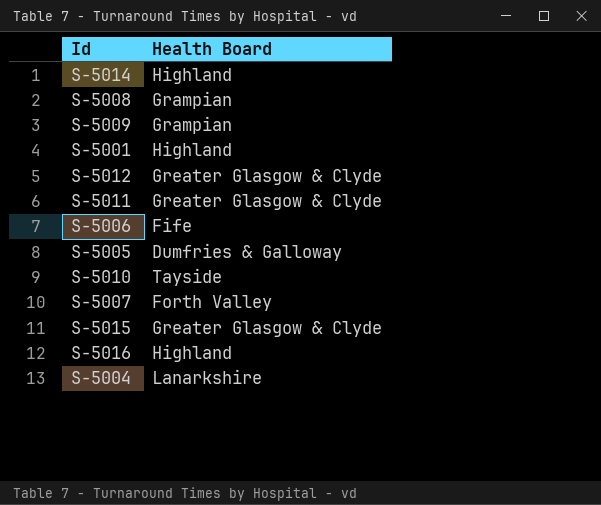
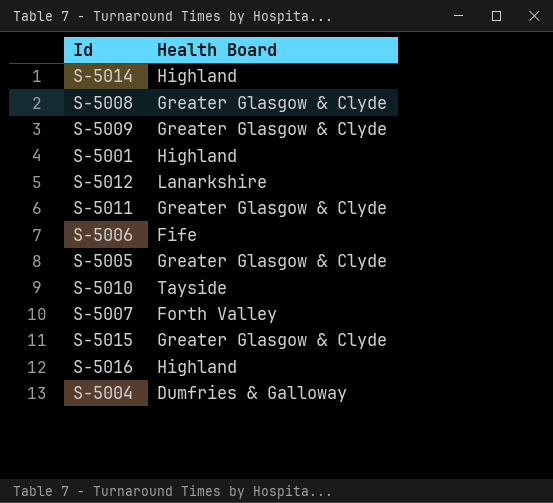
S-5008 | Health Board: Grampian -> Greater Glasgow & Clyde
S-5009 | Health Board: Grampian -> Greater Glasgow & Clyde
S-5012 | Health Board: Greater Glasgow & Clyde -> Lanarkshire
S-5005 | Health Board: Dumfries & Galloway -> Greater Glasgow & Clyde
S-5004 | Health Board: Lanarkshire -> Dumfries & Galloway

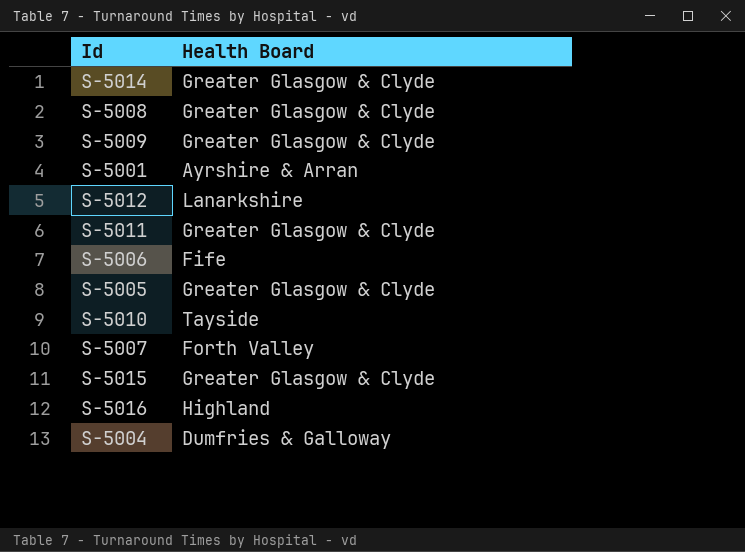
S-5014 | Health Board: Highland -> Greater Glasgow & Clyde
S-5001 | Health Board: Highland -> Ayrshire & Arran

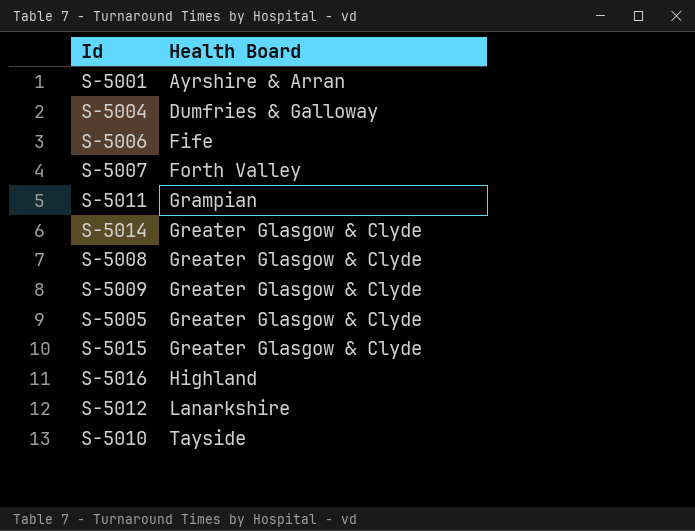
row order: none -> Health Board ascending
S-5011 | Health Board: Greater Glasgow & Clyde -> Grampian

